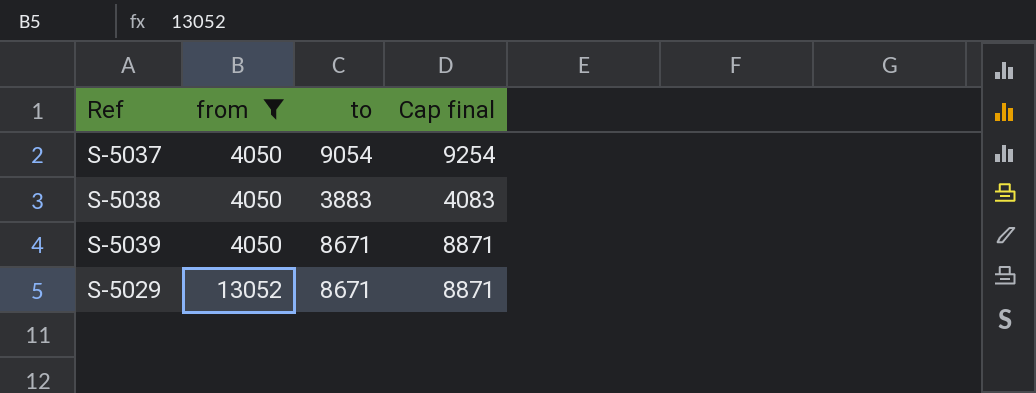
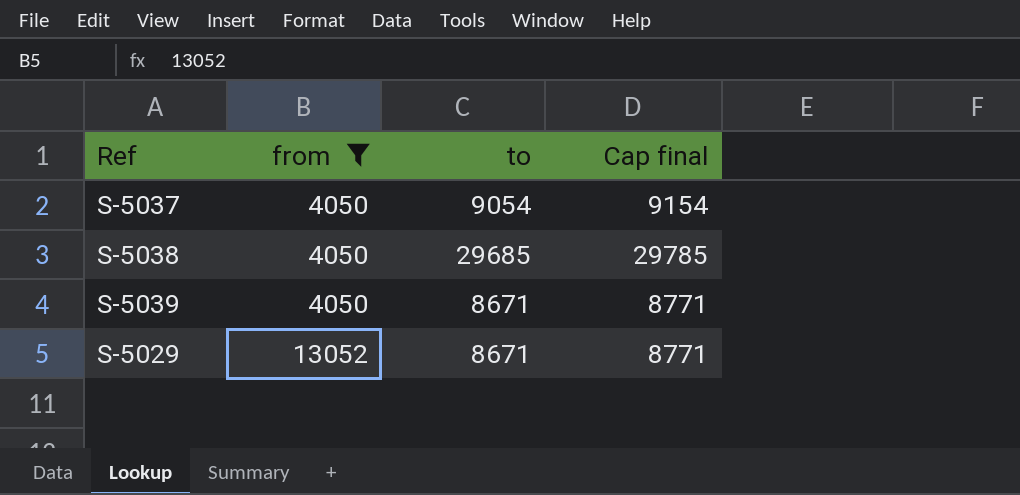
column Cap final | formula: [to] + 200 -> [to] + 100
S-5038 | to: 3883 -> 29685

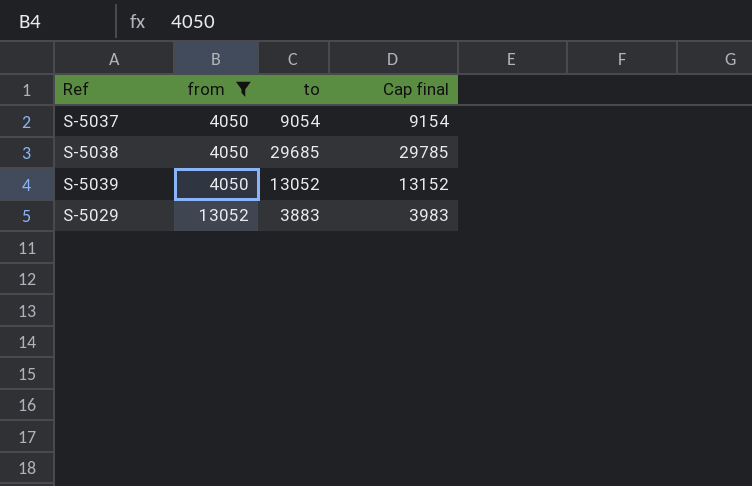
S-5039 | to: 8671 -> 13052
S-5039 | Cap final: 8771 -> 13152
S-5029 | to: 8671 -> 3883
S-5029 | Cap final: 8771 -> 3983

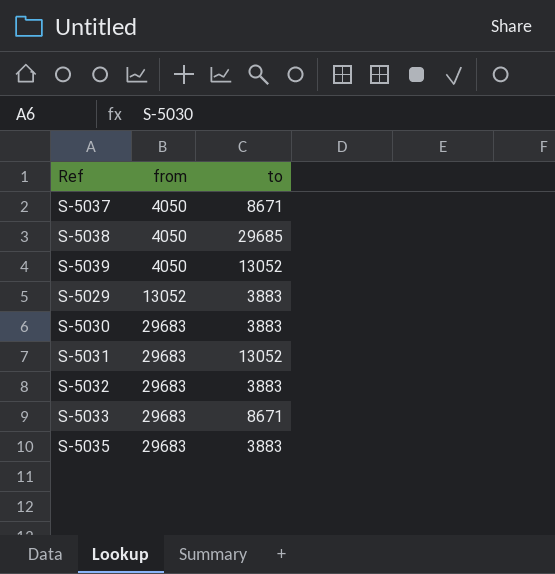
filter: from != 29683 -> none
column Cap final | formula: [to] + 100 -> none
S-5037 | to: 9054 -> 8671

